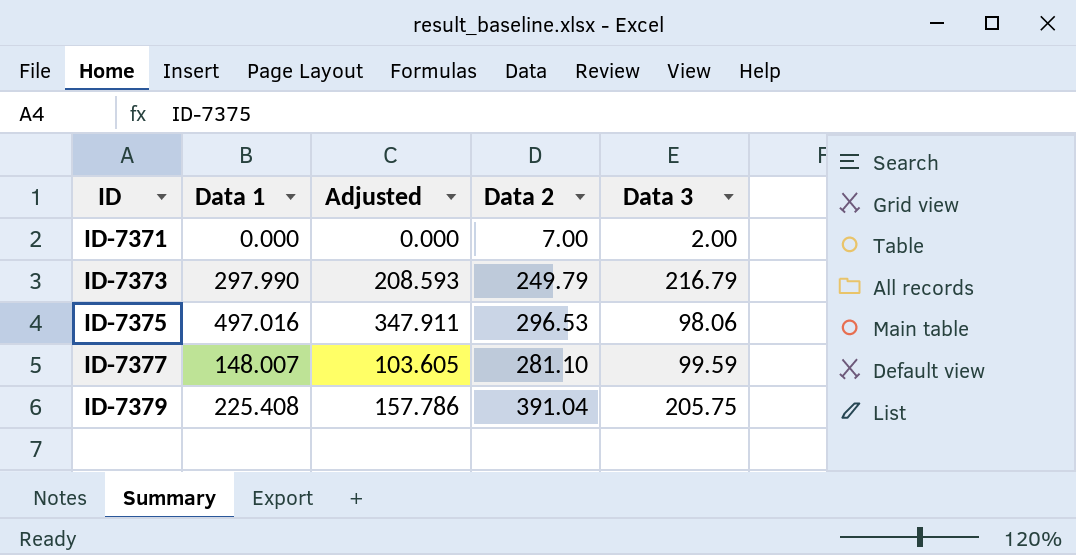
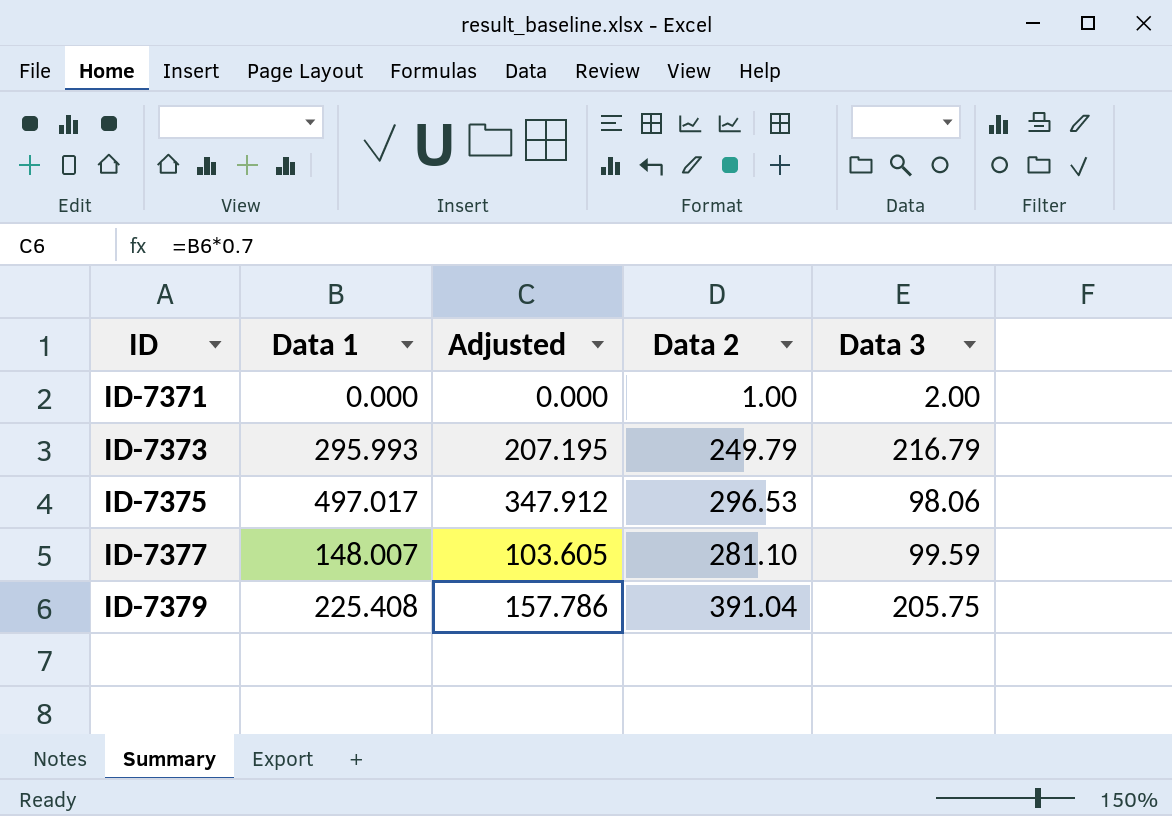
ID-7371 | Data 2: 7.00 -> 1.00
ID-7373 | Data 1: 297.990 -> 295.993
ID-7373 | Adjusted: 208.593 -> 207.195
ID-7375 | Data 1: 497.016 -> 497.017
ID-7375 | Adjusted: 347.911 -> 347.912

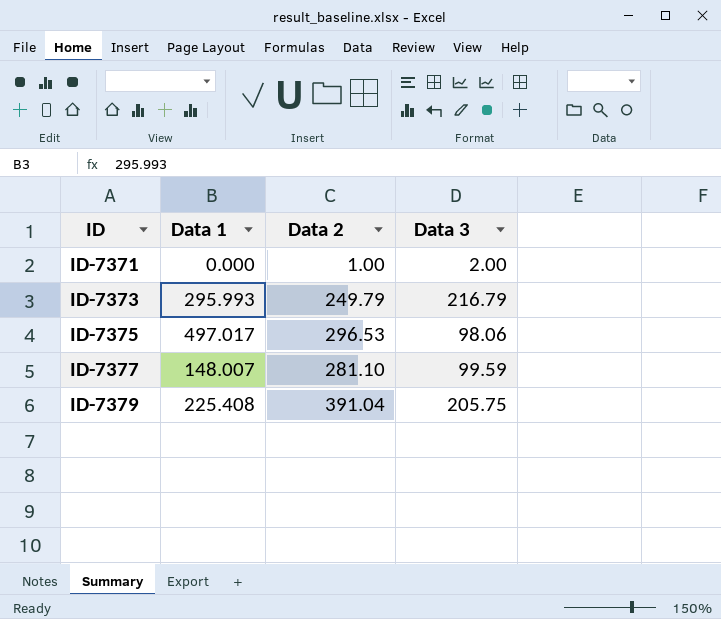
column Adjusted | formula: [Data 1] * 0.7 -> none

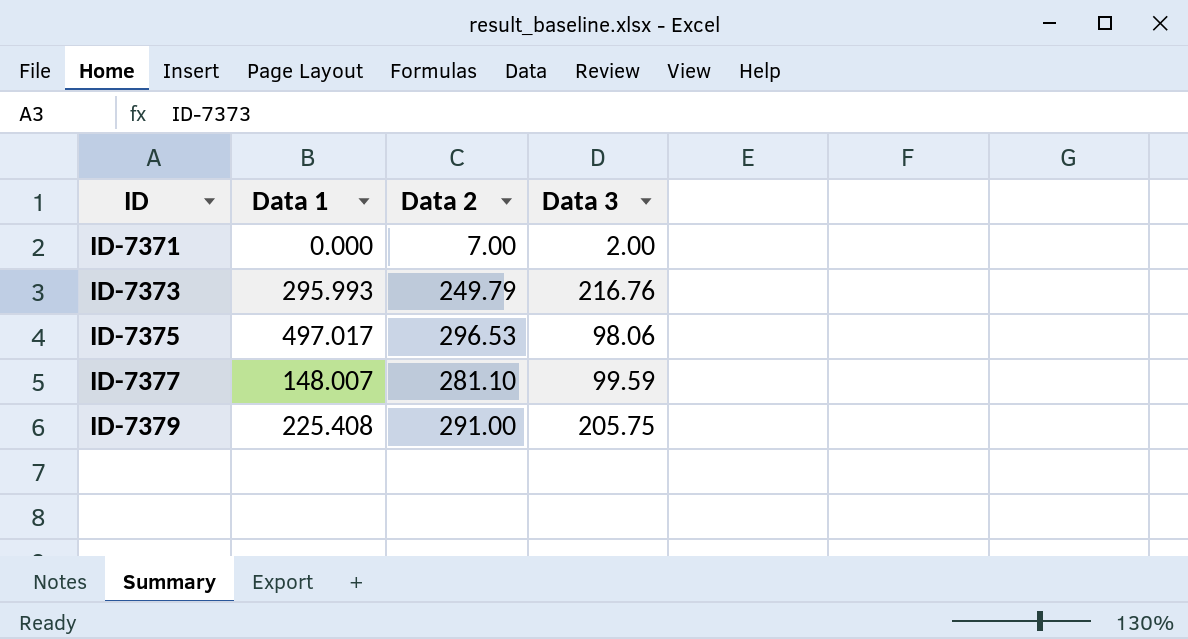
ID-7371 | Data 2: 1.00 -> 7.00
ID-7373 | Data 3: 216.79 -> 216.76
ID-7379 | Data 2: 391.04 -> 291.00

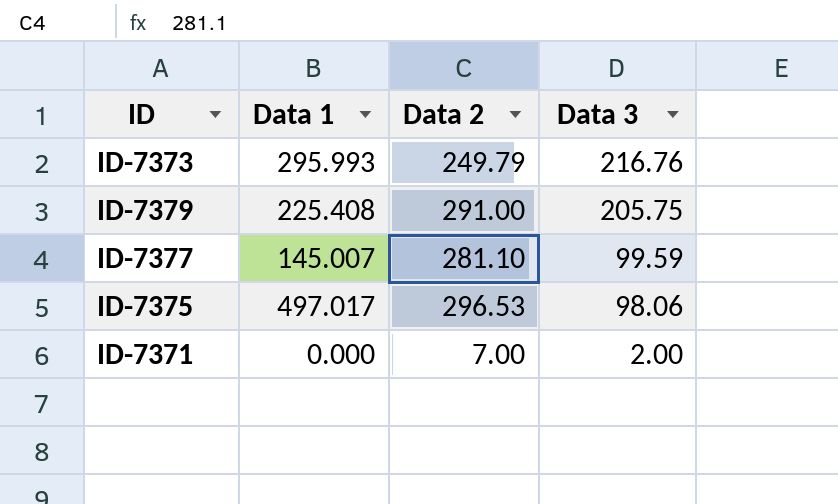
row order: ID ascending -> Data 3 descending
ID-7377 | Data 1: 148.007 -> 145.007

